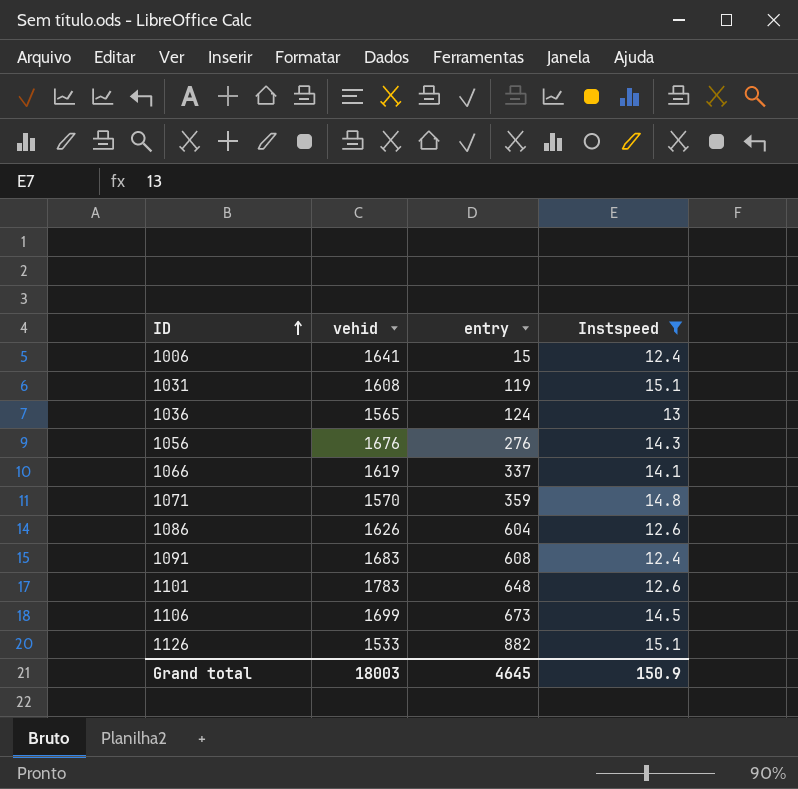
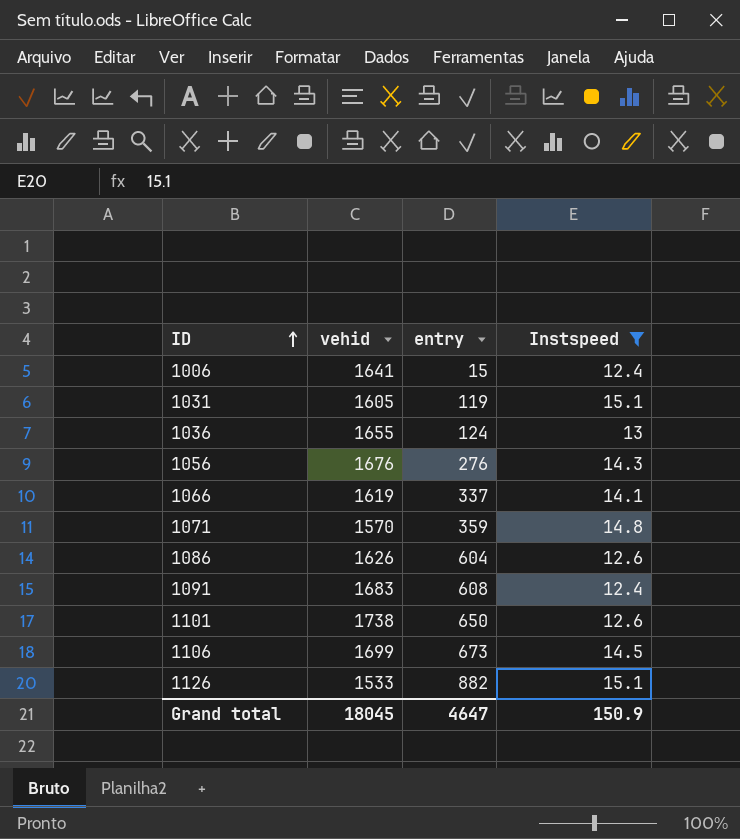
1031 | vehid: 1608 -> 1605
1036 | vehid: 1565 -> 1655
1101 | vehid: 1783 -> 1738
1101 | entry: 648 -> 650
Grand total | vehid: 18003 -> 18045
Grand total | entry: 4645 -> 4647

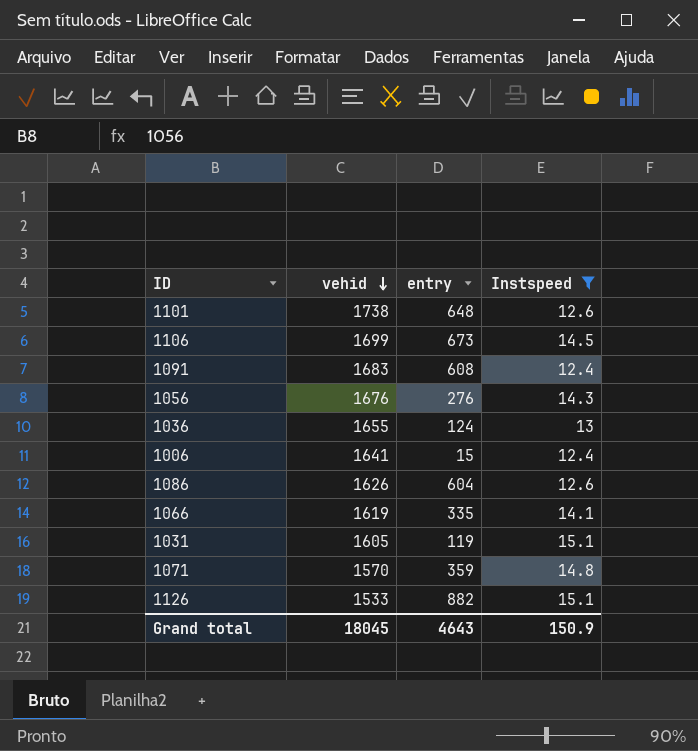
row order: ID ascending -> vehid descending
1101 | entry: 650 -> 648
1066 | entry: 337 -> 335
Grand total | entry: 4647 -> 4643

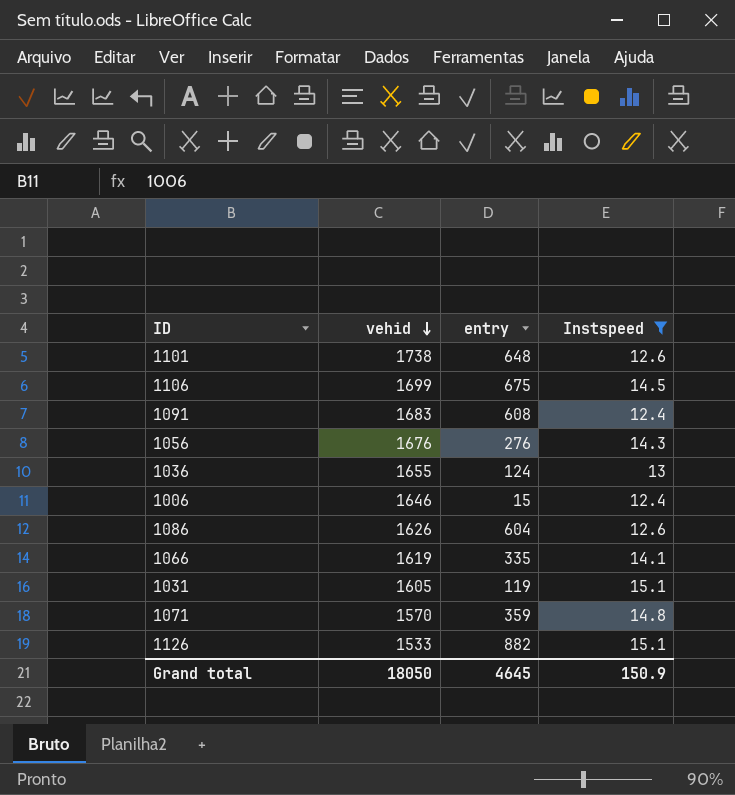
1106 | entry: 673 -> 675
1006 | vehid: 1641 -> 1646
Grand total | vehid: 18045 -> 18050
Grand total | entry: 4643 -> 4645

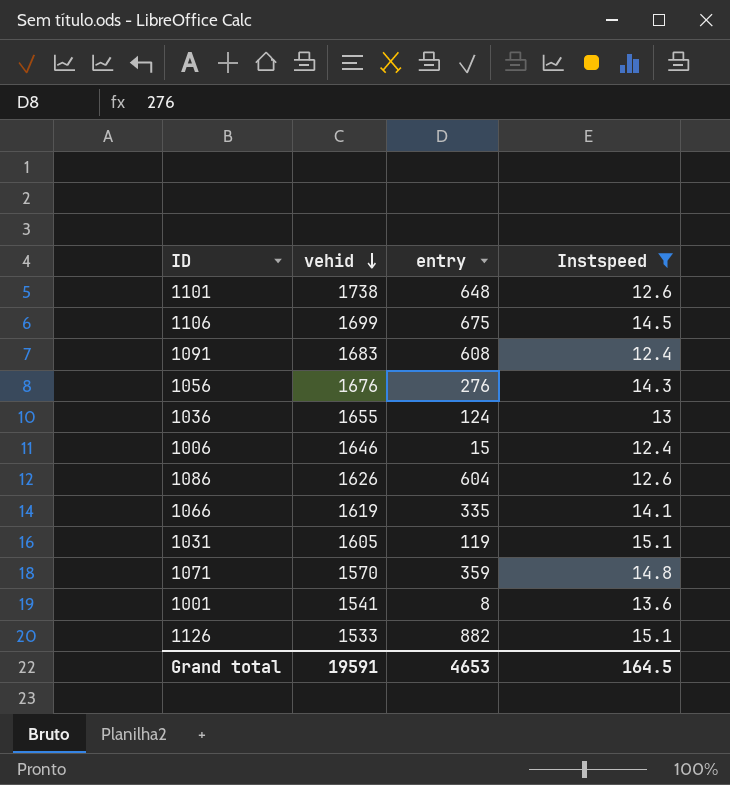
row 1001: none -> 1541 | 8 | 13.6
Grand total | vehid: 18050 -> 19591
Grand total | entry: 4645 -> 4653
Grand total | Instspeed: 150.9 -> 164.5

